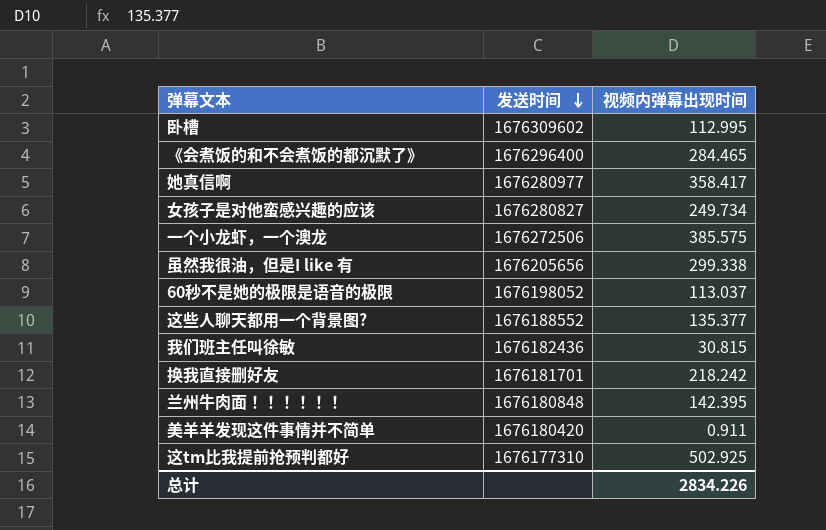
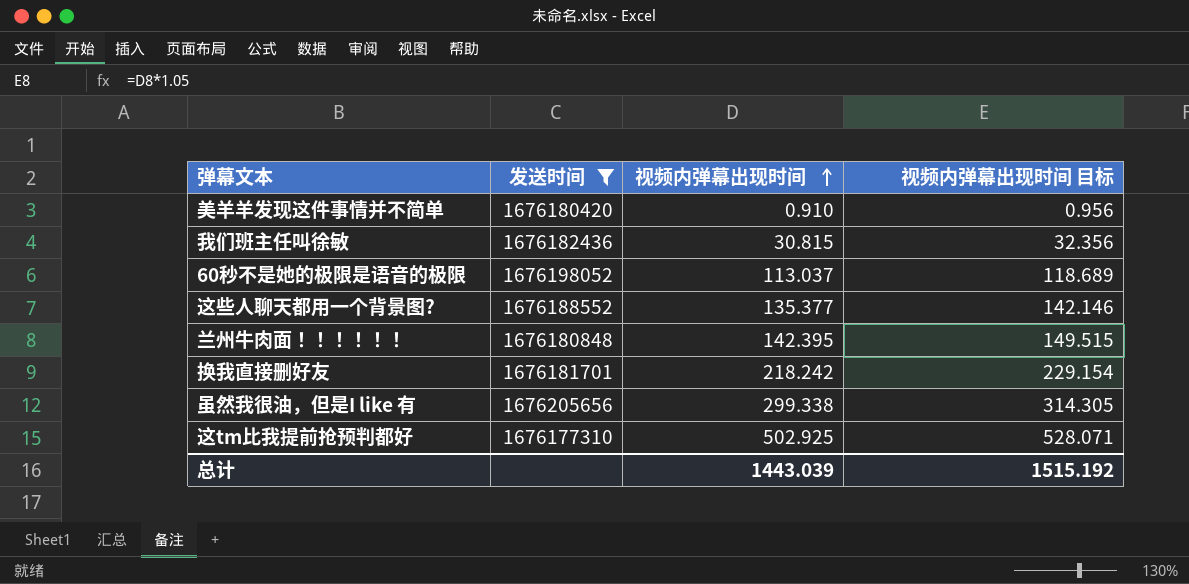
filter: none -> 发送时间 <= 1676205656
row order: 发送时间 descending -> 视频内弹幕出现时间 ascending
column 视频内弹幕出现时间 目标 | formula: none -> [视频内弹幕出现时间] * 1.05
美羊羊发现这件事情并不简单 | 视频内弹幕出现时间: 0.911 -> 0.910
总计 | 视频内弹幕出现时间: 2834.226 -> 1443.039

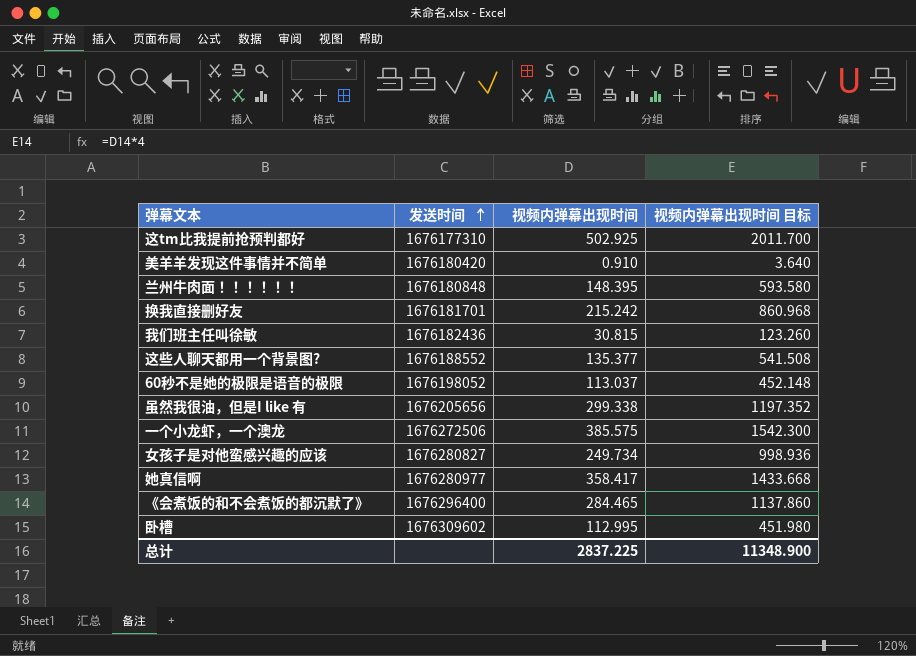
filter: 发送时间 <= 1676205656 -> none
row order: 视频内弹幕出现时间 ascending -> 发送时间 ascending
column 视频内弹幕出现时间 目标 | formula: [视频内弹幕出现时间] * 1.05 -> [视频内弹幕出现时间] * 4
兰州牛肉面！！！！！！ | 视频内弹幕出现时间: 142.395 -> 148.395
换我直接删好友 | 视频内弹幕出现时间: 218.242 -> 215.242
总计 | 视频内弹幕出现时间: 1443.039 -> 2837.225
总计 | 视频内弹幕出现时间 目标: 1515.192 -> 11348.900

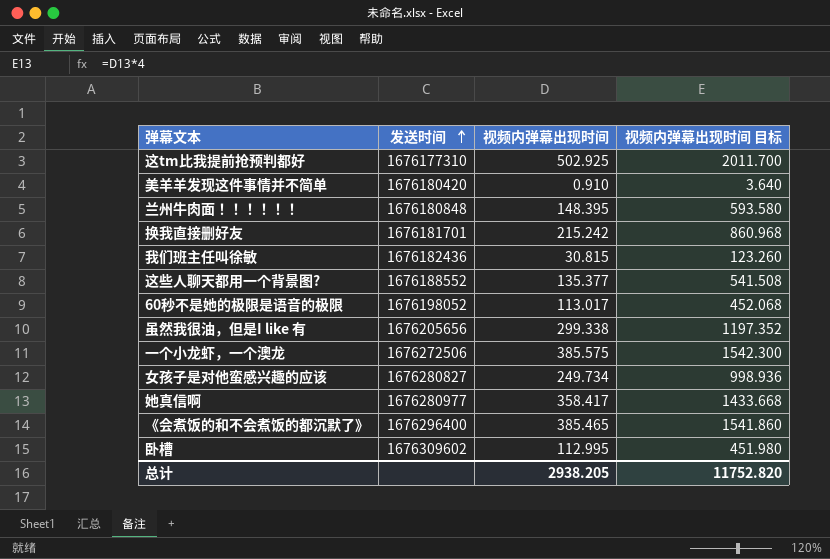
60秒不是她的极限是语音的极限 | 视频内弹幕出现时间: 113.037 -> 113.017
60秒不是她的极限是语音的极限 | 视频内弹幕出现时间 目标: 452.148 -> 452.068
《会煮饭的和不会煮饭的都沉默了》 | 视频内弹幕出现时间: 284.465 -> 385.465
《会煮饭的和不会煮饭的都沉默了》 | 视频内弹幕出现时间 目标: 1137.860 -> 1541.860
总计 | 视频内弹幕出现时间: 2837.225 -> 2938.205
总计 | 视频内弹幕出现时间 目标: 11348.900 -> 11752.820

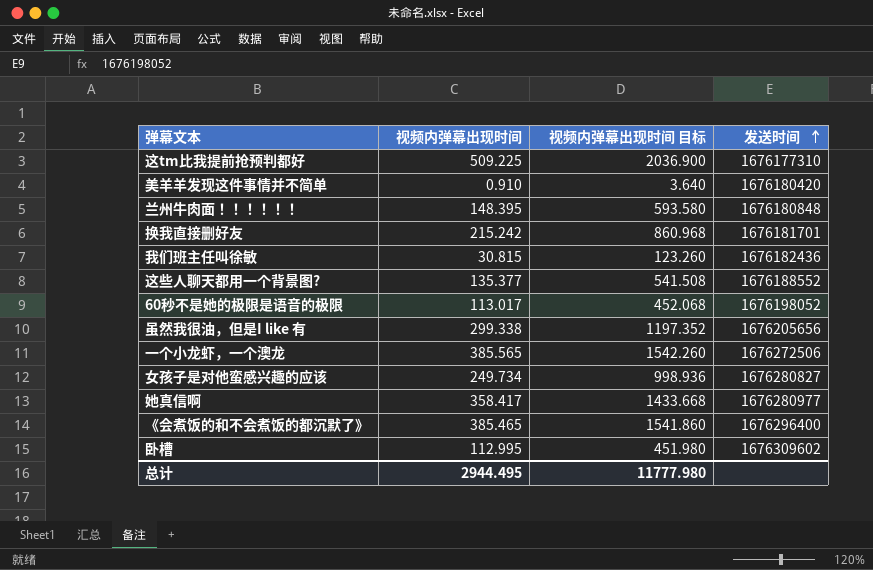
column 发送时间 | position: 2 -> 4
这tm比我提前抢预判都好 | 视频内弹幕出现时间: 502.925 -> 509.225
这tm比我提前抢预判都好 | 视频内弹幕出现时间 目标: 2011.700 -> 2036.900
一个小龙虾，一个澳龙 | 视频内弹幕出现时间: 385.575 -> 385.565
一个小龙虾，一个澳龙 | 视频内弹幕出现时间 目标: 1542.300 -> 1542.260
总计 | 视频内弹幕出现时间: 2938.205 -> 2944.495
总计 | 视频内弹幕出现时间 目标: 11752.820 -> 11777.980

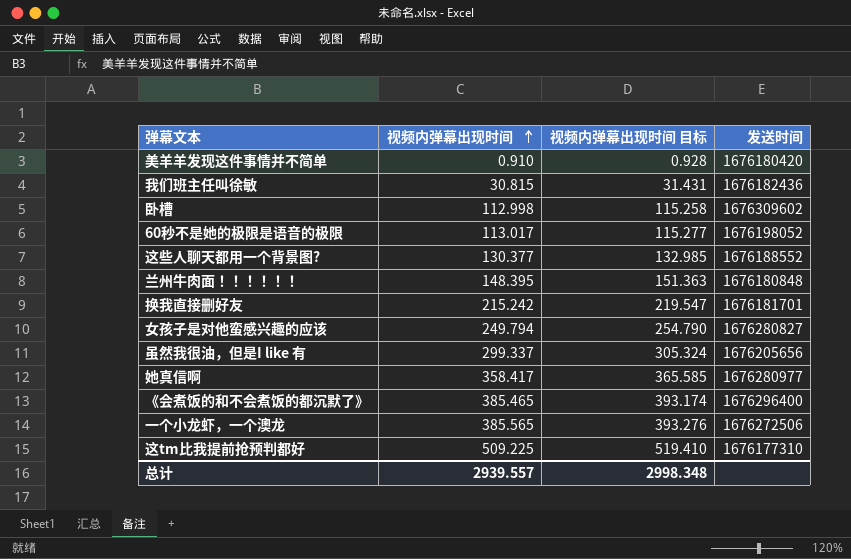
row order: 发送时间 ascending -> 视频内弹幕出现时间 ascending
column 视频内弹幕出现时间 目标 | formula: [视频内弹幕出现时间] * 4 -> [视频内弹幕出现时间] * 1.02
卧槽 | 视频内弹幕出现时间: 112.995 -> 112.998
这些人聊天都用一个背景图? | 视频内弹幕出现时间: 135.377 -> 130.377
女孩子是对他蛮感兴趣的应该 | 视频内弹幕出现时间: 249.734 -> 249.794
虽然我很油，但是I like 有 | 视频内弹幕出现时间: 299.338 -> 299.337
总计 | 视频内弹幕出现时间: 2944.495 -> 2939.557
总计 | 视频内弹幕出现时间 目标: 11777.980 -> 2998.348

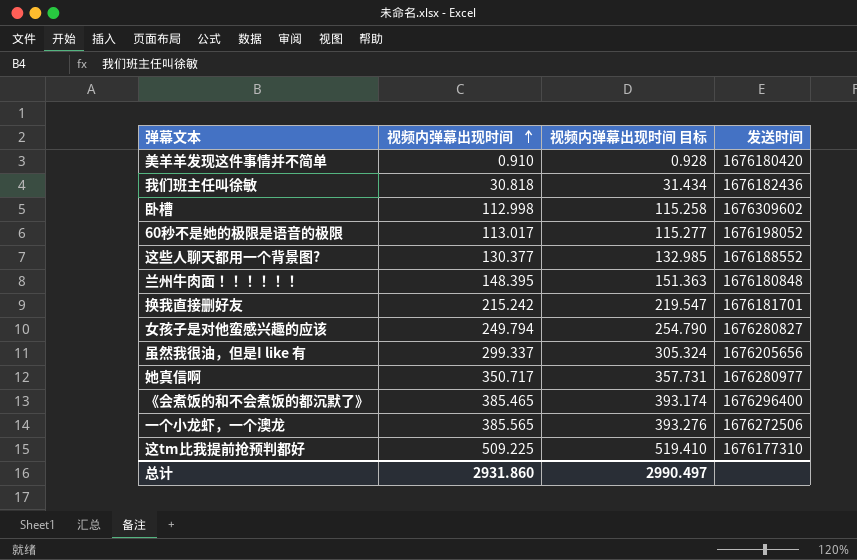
我们班主任叫徐敏 | 视频内弹幕出现时间: 30.815 -> 30.818
我们班主任叫徐敏 | 视频内弹幕出现时间 目标: 31.431 -> 31.434
她真信啊 | 视频内弹幕出现时间: 358.417 -> 350.717
她真信啊 | 视频内弹幕出现时间 目标: 365.585 -> 357.731
总计 | 视频内弹幕出现时间: 2939.557 -> 2931.860
总计 | 视频内弹幕出现时间 目标: 2998.348 -> 2990.497

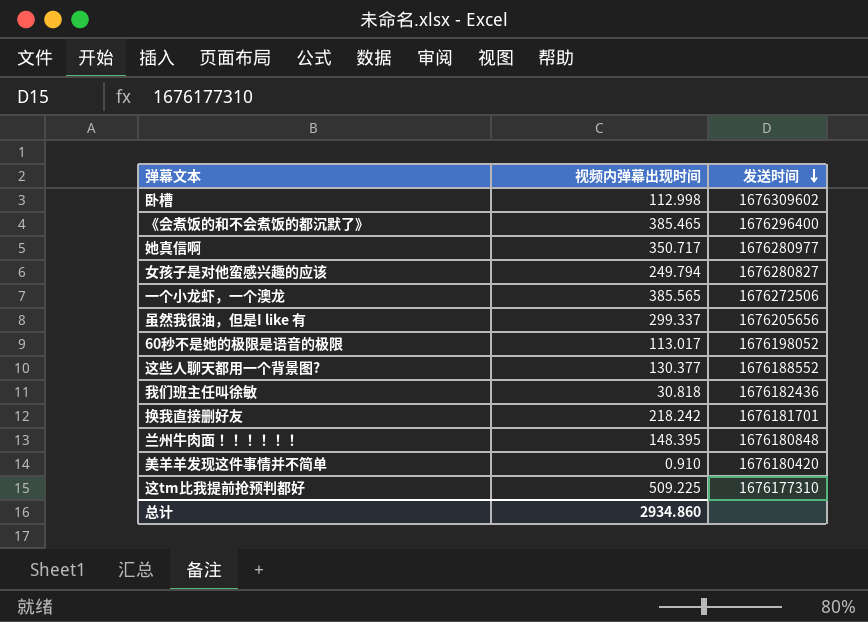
row order: 视频内弹幕出现时间 ascending -> 发送时间 descending
column 视频内弹幕出现时间 目标 | formula: [视频内弹幕出现时间] * 1.02 -> none
换我直接删好友 | 视频内弹幕出现时间: 215.242 -> 218.242
总计 | 视频内弹幕出现时间: 2931.860 -> 2934.860

